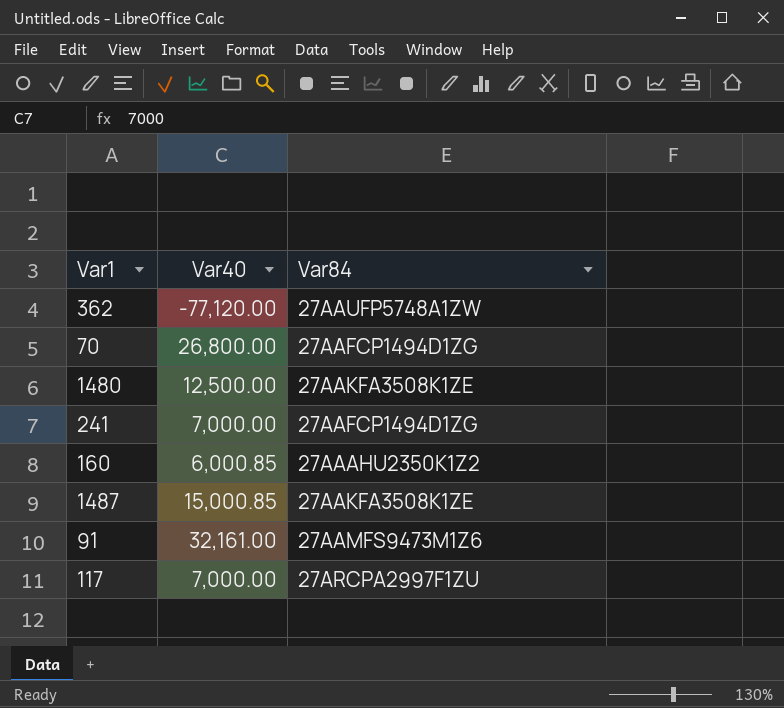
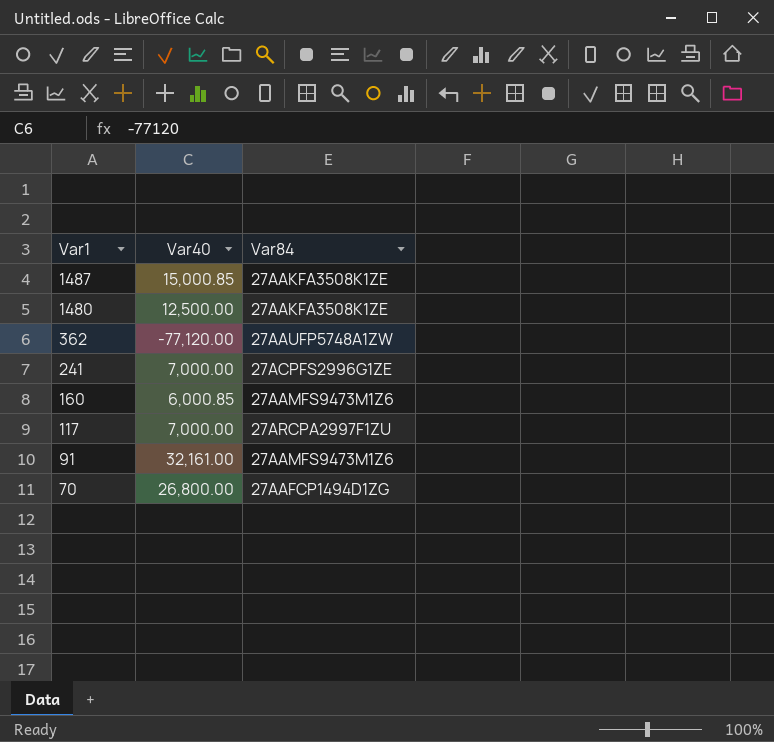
row order: none -> Var1 descending
241 | Var84: 27AAFCP1494D1ZG -> 27ACPFS2996G1ZE
160 | Var84: 27AAAHU2350K1Z2 -> 27AAMFS9473M1Z6

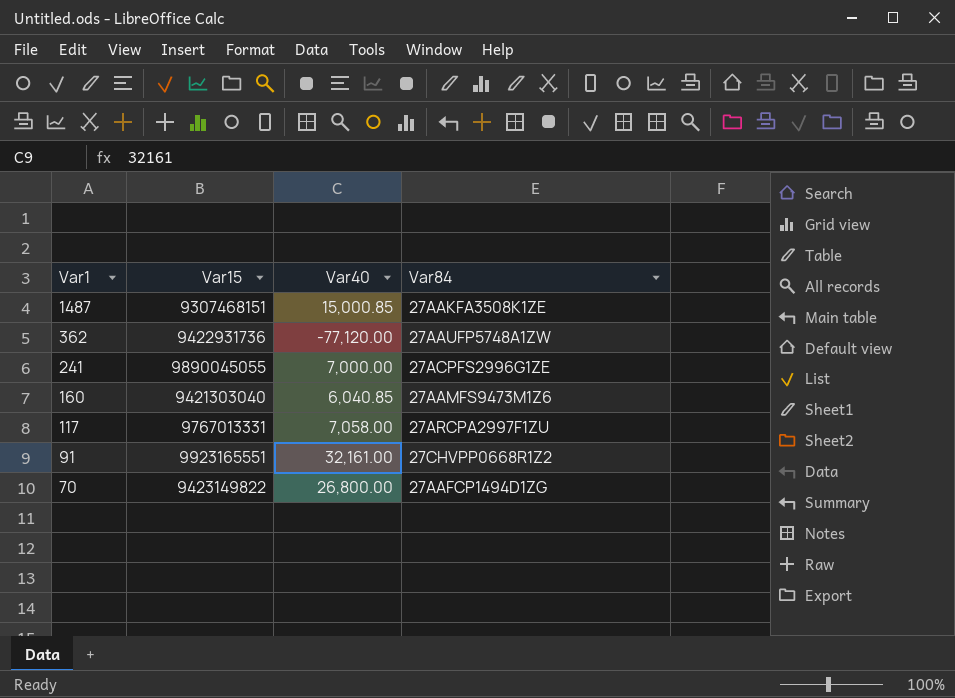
column Var15 | position: none -> 2
row 1480: 12,500.00 | 27AAKFA3508K1ZE -> none
160 | Var40: 6,000.85 -> 6,040.85
117 | Var40: 7,000.00 -> 7,058.00
91 | Var84: 27AAMFS9473M1Z6 -> 27CHVPP0668R1Z2

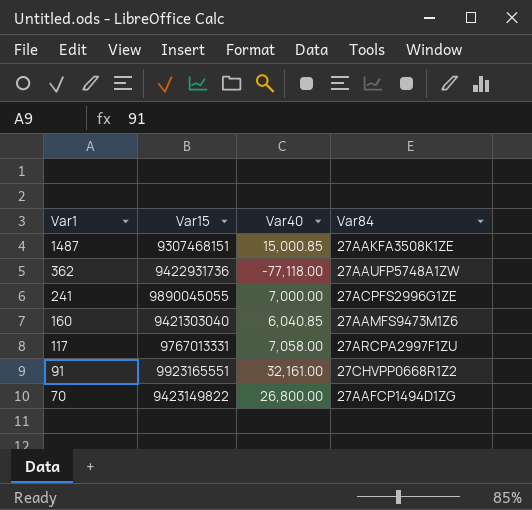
362 | Var40: -77,120.00 -> -77,118.00

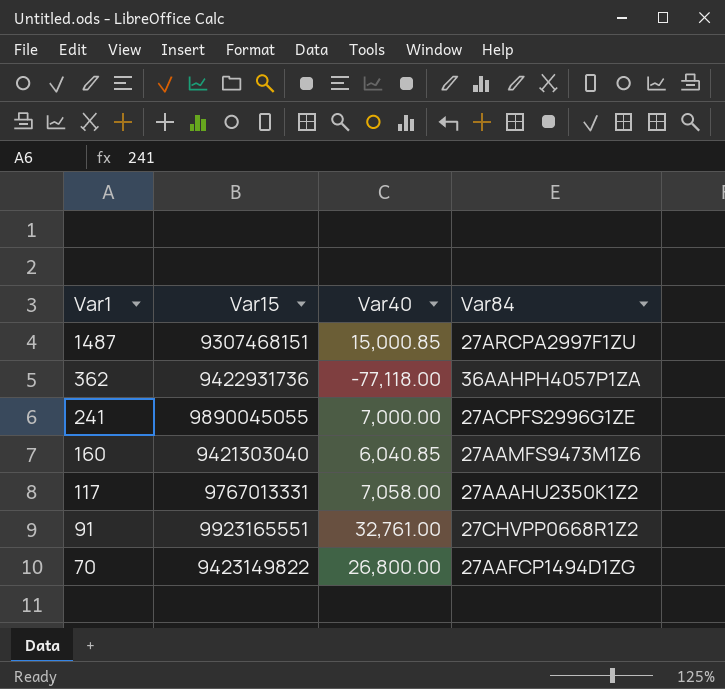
1487 | Var84: 27AAKFA3508K1ZE -> 27ARCPA2997F1ZU
362 | Var84: 27AAUFP5748A1ZW -> 36AAHPH4057P1ZA
117 | Var84: 27ARCPA2997F1ZU -> 27AAAHU2350K1Z2
91 | Var40: 32,161.00 -> 32,761.00

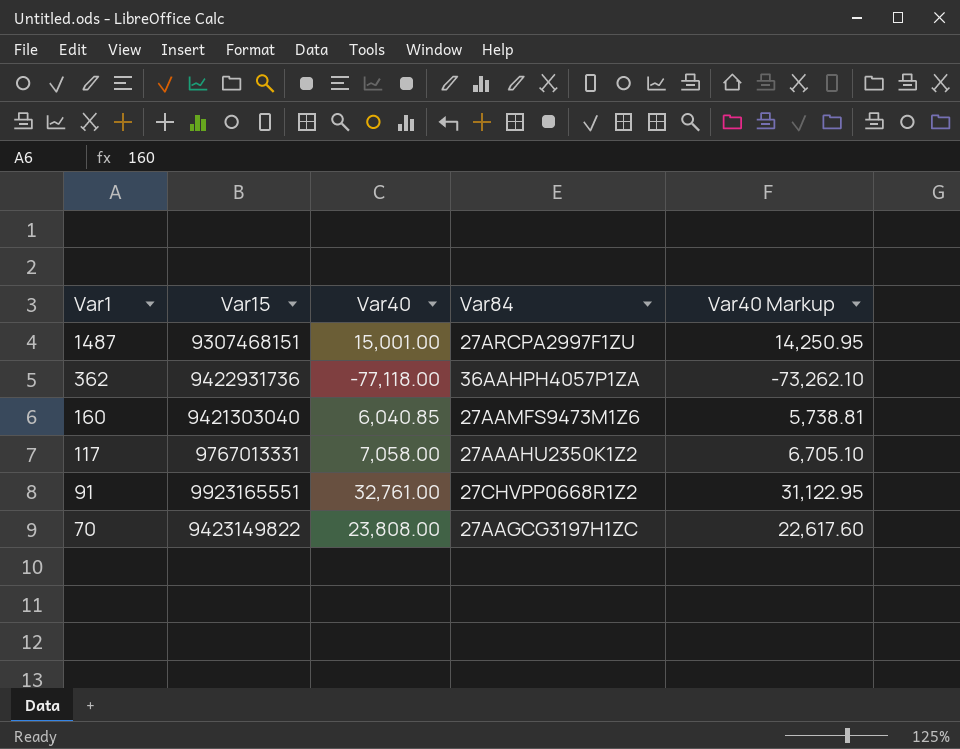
column Var40 Markup | formula: none -> [Var40] * 0.95
row 241: 9890045055 | 7,000.00 | 27ACPFS2996G1ZE -> none
1487 | Var40: 15,000.85 -> 15,001.00
70 | Var40: 26,800.00 -> 23,808.00
70 | Var84: 27AAFCP1494D1ZG -> 27AAGCG3197H1ZC

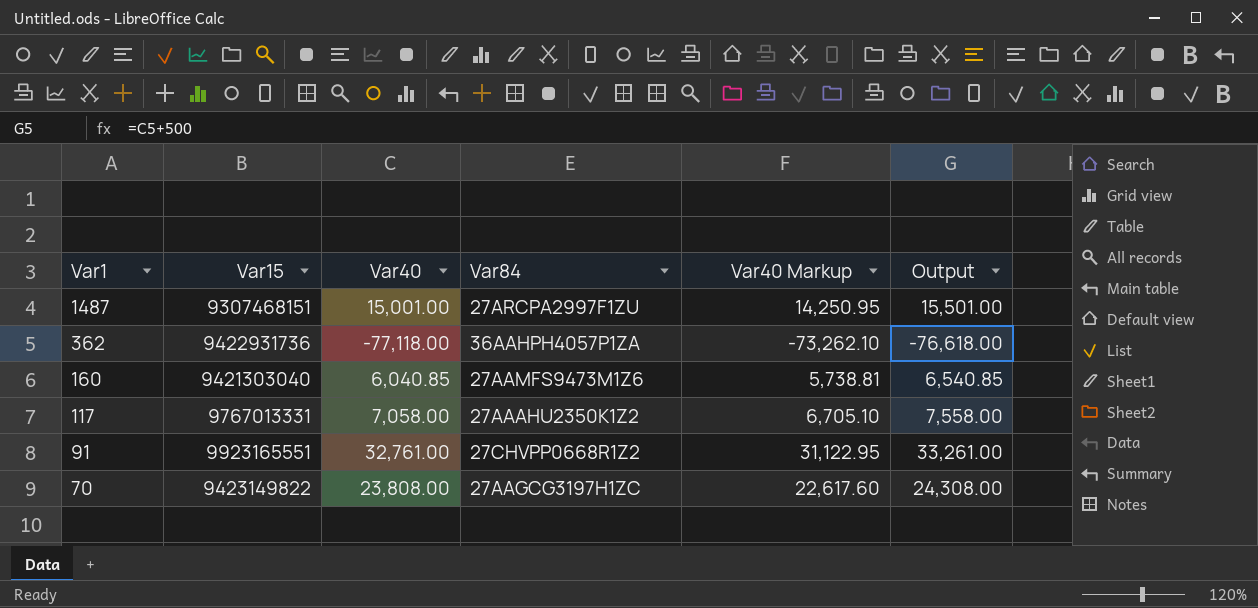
column Output | formula: none -> [Var40] + 500

